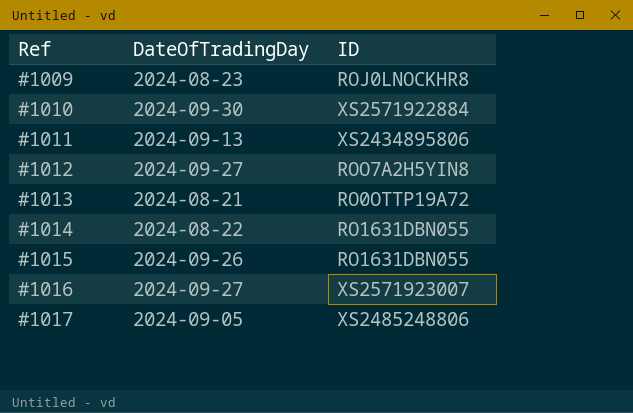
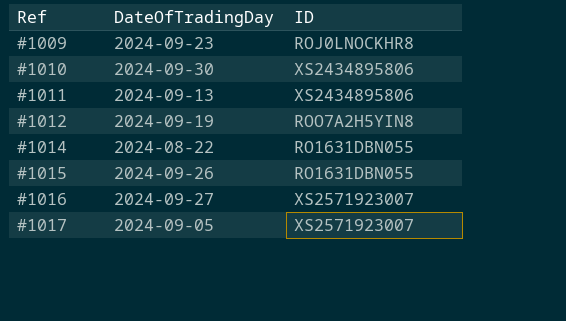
row #1013: 2024-08-21 | RO0OTTP19A72 -> none
#1009 | DateOfTradingDay: 2024-08-23 -> 2024-09-23
#1010 | ID: XS2571922884 -> XS2434895806
#1012 | DateOfTradingDay: 2024-09-27 -> 2024-09-19
#1017 | ID: XS2485248806 -> XS2571923007

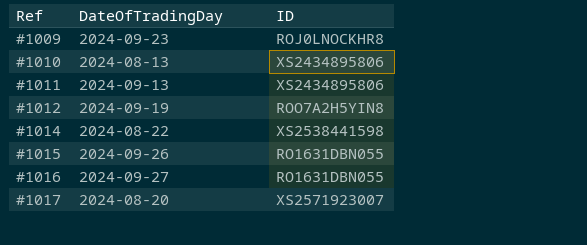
#1010 | DateOfTradingDay: 2024-09-30 -> 2024-08-13
#1014 | ID: RO1631DBN055 -> XS2538441598
#1016 | ID: XS2571923007 -> RO1631DBN055
#1017 | DateOfTradingDay: 2024-09-05 -> 2024-08-20

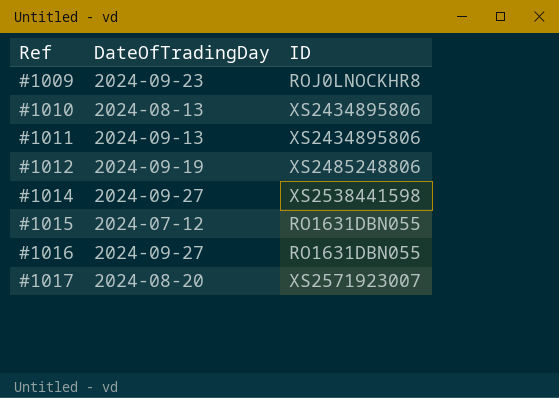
#1012 | ID: ROO7A2H5YIN8 -> XS2485248806
#1014 | DateOfTradingDay: 2024-08-22 -> 2024-09-27
#1015 | DateOfTradingDay: 2024-09-26 -> 2024-07-12

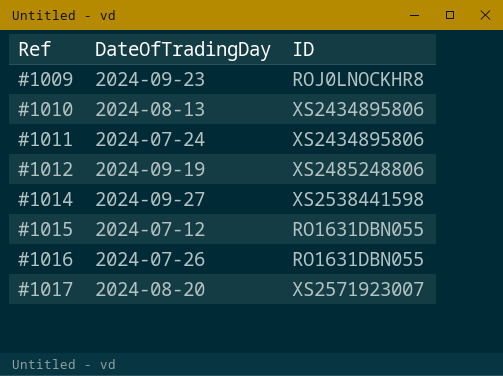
#1011 | DateOfTradingDay: 2024-09-13 -> 2024-07-24
#1016 | DateOfTradingDay: 2024-09-27 -> 2024-07-26

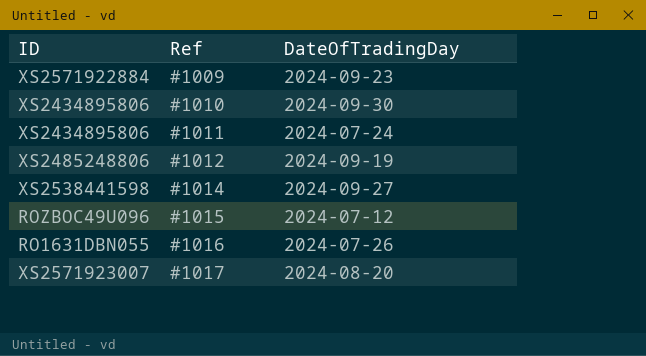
column ID | position: 3 -> 1
#1009 | ID: ROJ0LNOCKHR8 -> XS2571922884
#1010 | DateOfTradingDay: 2024-08-13 -> 2024-09-30
#1015 | ID: RO1631DBN055 -> ROZBOC49U096

